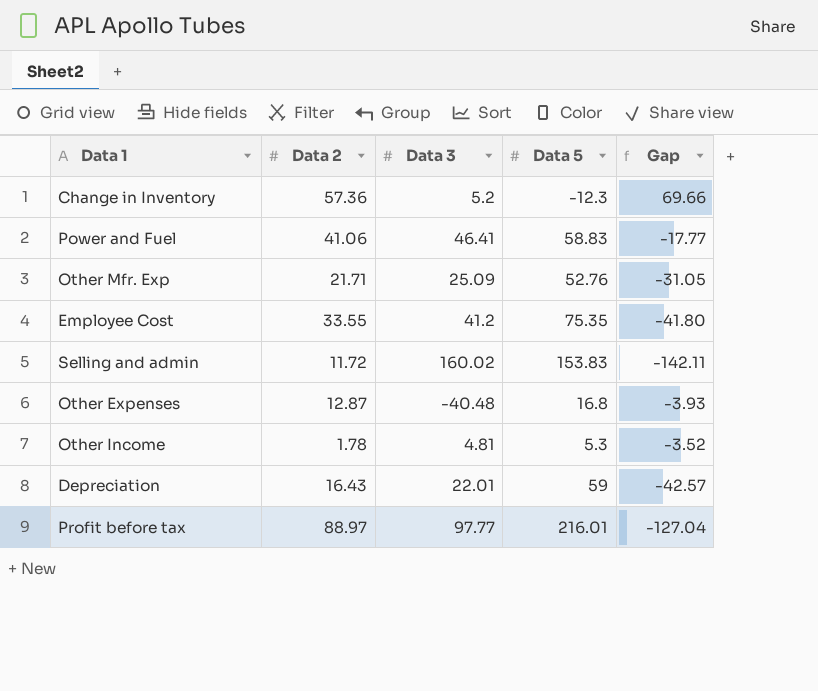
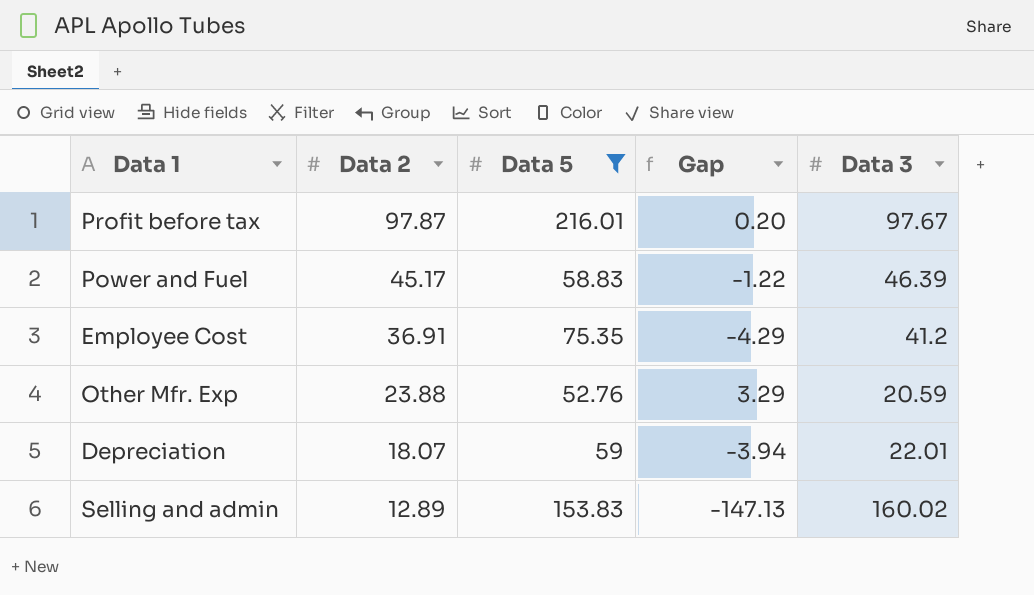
filter: none -> Data 5 >= 52.76
row order: none -> Data 2 descending
column Gap | formula: [Data 2] - [Data 5] -> [Data 2] - [Data 3]
column Data 3 | position: 3 -> 5
Profit before tax | Data 2: 88.97 -> 97.87
Profit before tax | Data 3: 97.77 -> 97.67
Power and Fuel | Data 2: 41.06 -> 45.17
Power and Fuel | Data 3: 46.41 -> 46.39
Employee Cost | Data 2: 33.55 -> 36.91
Other Mfr. Exp | Data 2: 21.71 -> 23.88
Other Mfr. Exp | Data 3: 25.09 -> 20.59
Depreciation | Data 2: 16.43 -> 18.07
Selling and admin | Data 2: 11.72 -> 12.89

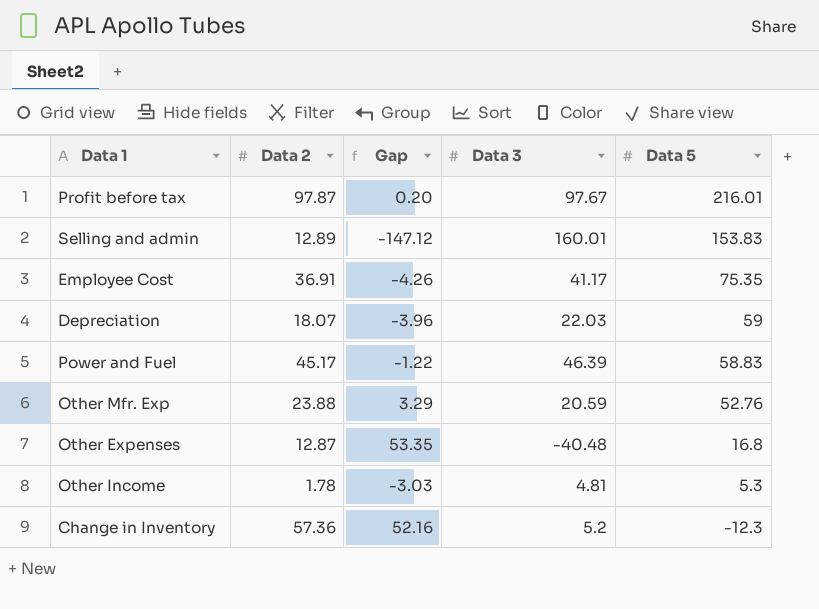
filter: Data 5 >= 52.76 -> none
row order: Data 2 descending -> Data 5 descending
column Data 5 | position: 3 -> 5
Selling and admin | Gap: -147.13 -> -147.12
Selling and admin | Data 3: 160.02 -> 160.01
Employee Cost | Gap: -4.29 -> -4.26
Employee Cost | Data 3: 41.2 -> 41.17
Depreciation | Gap: -3.94 -> -3.96
Depreciation | Data 3: 22.01 -> 22.03

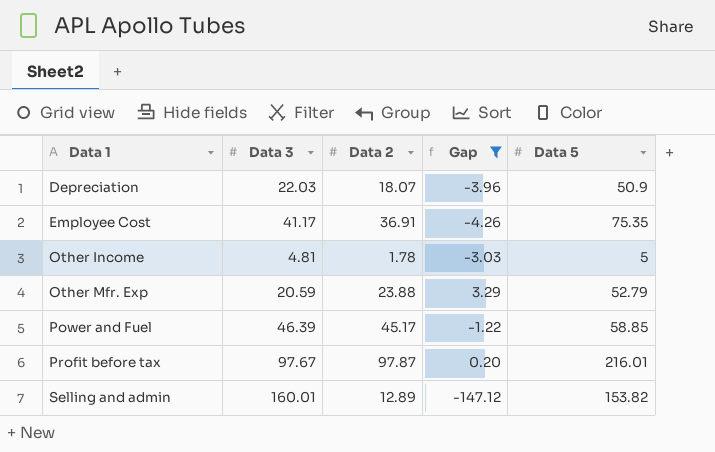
filter: none -> Gap <= 3.29
row order: Data 5 descending -> Data 1 ascending
column Data 3 | position: 4 -> 2
Depreciation | Data 5: 59 -> 50.9
Other Income | Data 5: 5.3 -> 5
Other Mfr. Exp | Data 5: 52.76 -> 52.79
Power and Fuel | Data 5: 58.83 -> 58.85
Selling and admin | Data 5: 153.83 -> 153.82

